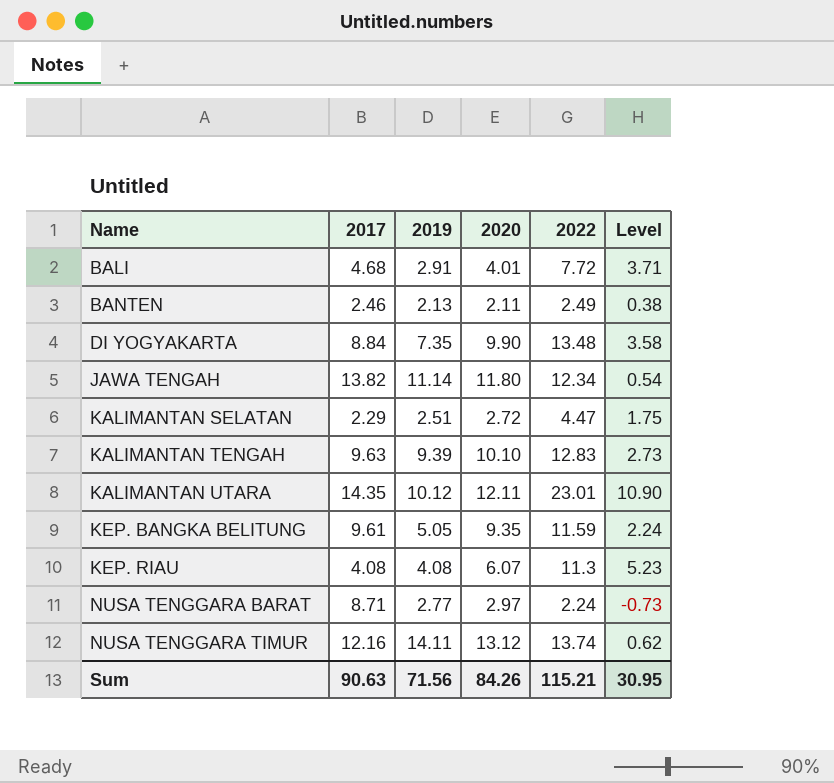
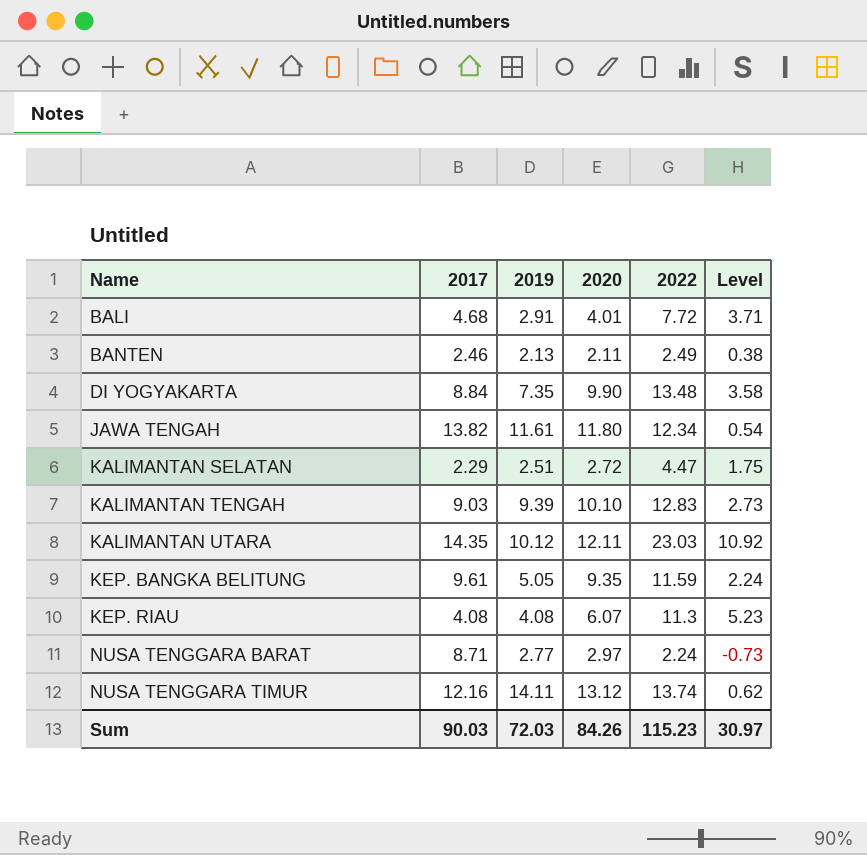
JAWA TENGAH | 2019: 11.14 -> 11.61
KALIMANTAN TENGAH | 2017: 9.63 -> 9.03
KALIMANTAN UTARA | 2022: 23.01 -> 23.03
KALIMANTAN UTARA | Level: 10.90 -> 10.92
Sum | 2017: 90.63 -> 90.03
Sum | 2019: 71.56 -> 72.03
Sum | 2022: 115.21 -> 115.23
Sum | Level: 30.95 -> 30.97

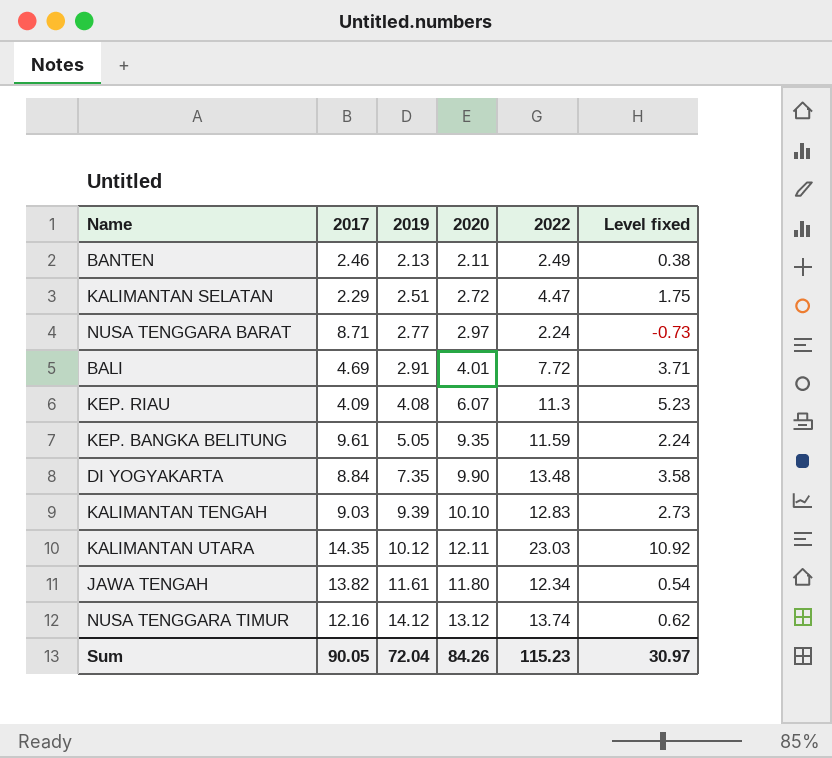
row order: Name ascending -> 2019 ascending
column name: Level -> Level fixed
BALI | 2017: 4.68 -> 4.69
KEP. RIAU | 2017: 4.08 -> 4.09
NUSA TENGGARA TIMUR | 2019: 14.11 -> 14.12
Sum | 2017: 90.03 -> 90.05
Sum | 2019: 72.03 -> 72.04

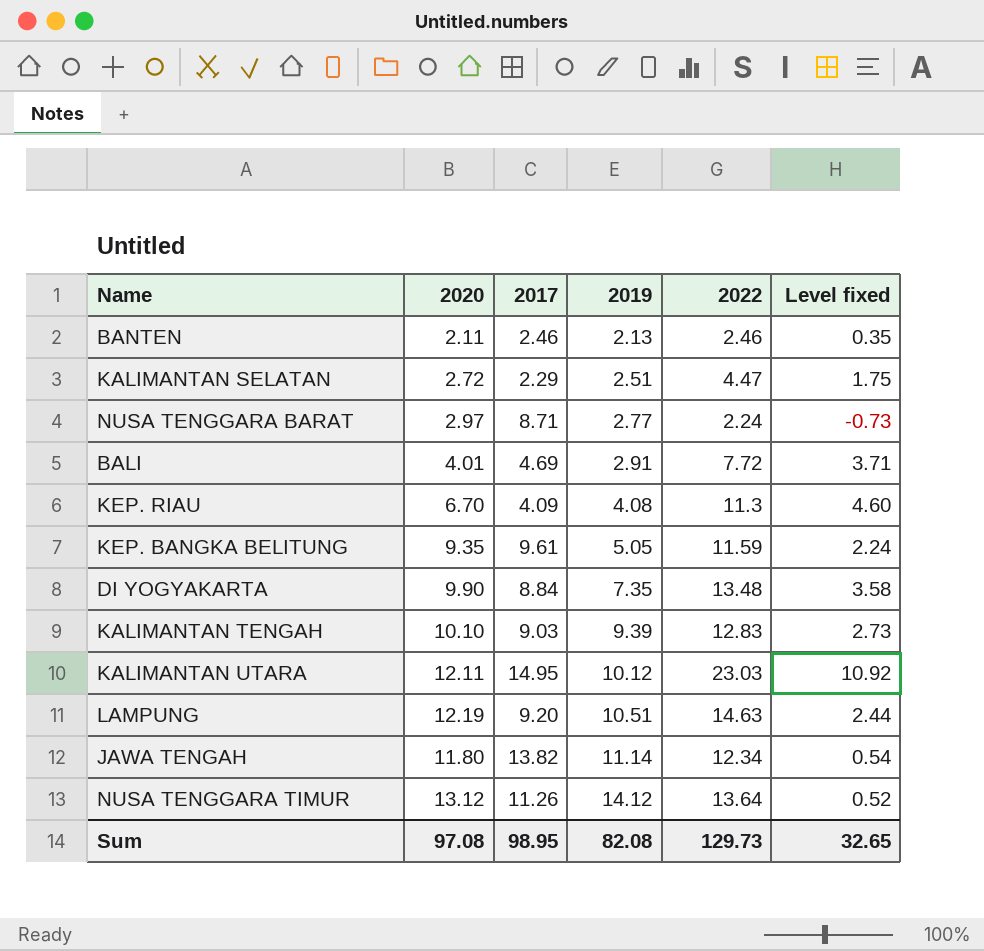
column 2020 | position: 4 -> 2
BANTEN | 2022: 2.49 -> 2.46
BANTEN | Level fixed: 0.38 -> 0.35
KEP. RIAU | 2020: 6.07 -> 6.70
KEP. RIAU | Level fixed: 5.23 -> 4.60
KALIMANTAN UTARA | 2017: 14.35 -> 14.95
row LAMPUNG: none -> 12.19 | 9.20 | 10.51 | 14.63 | 2.44
JAWA TENGAH | 2019: 11.61 -> 11.14
NUSA TENGGARA TIMUR | 2017: 12.16 -> 11.26
NUSA TENGGARA TIMUR | 2022: 13.74 -> 13.64
NUSA TENGGARA TIMUR | Level fixed: 0.62 -> 0.52
Sum | 2020: 84.26 -> 97.08
Sum | 2017: 90.05 -> 98.95
Sum | 2019: 72.04 -> 82.08
Sum | 2022: 115.23 -> 129.73
Sum | Level fixed: 30.97 -> 32.65

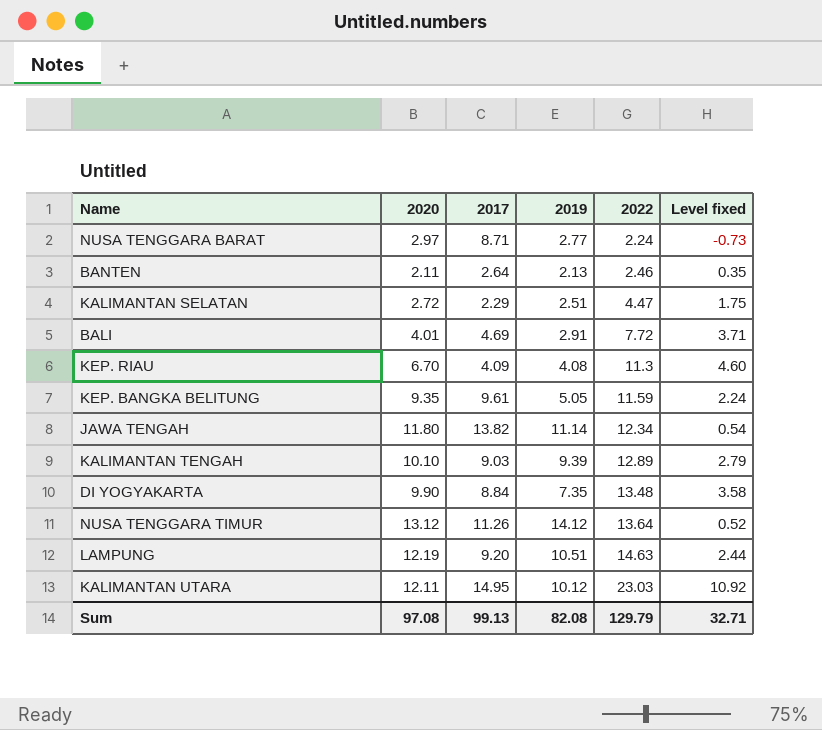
row order: 2019 ascending -> 2022 ascending
BANTEN | 2017: 2.46 -> 2.64
KALIMANTAN TENGAH | 2022: 12.83 -> 12.89
KALIMANTAN TENGAH | Level fixed: 2.73 -> 2.79
Sum | 2017: 98.95 -> 99.13
Sum | 2022: 129.73 -> 129.79
Sum | Level fixed: 32.65 -> 32.71

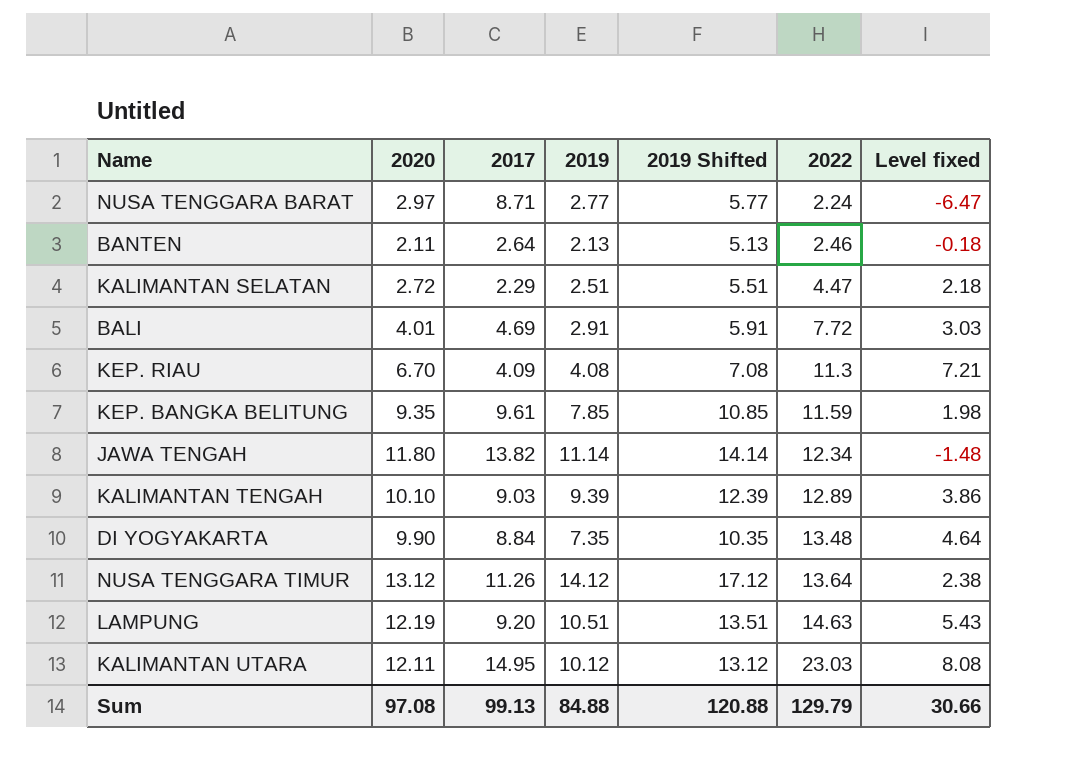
column 2019 Shifted | formula: none -> [2019] + 3
column Level fixed | formula: [2022] - [2020] -> [2022] - [2017]
KEP. BANGKA BELITUNG | 2019: 5.05 -> 7.85
Sum | 2019: 82.08 -> 84.88
Sum | Level fixed: 32.71 -> 30.66

